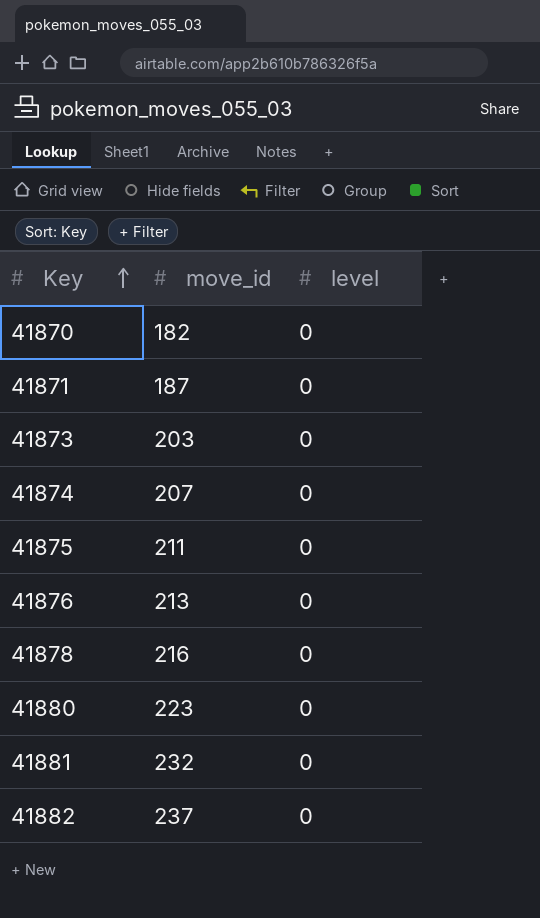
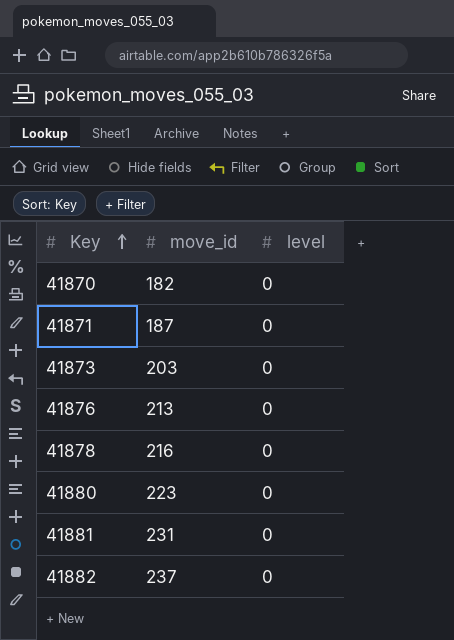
row 41874: 207 | 0 -> none
row 41875: 211 | 0 -> none
41881 | move_id: 232 -> 231

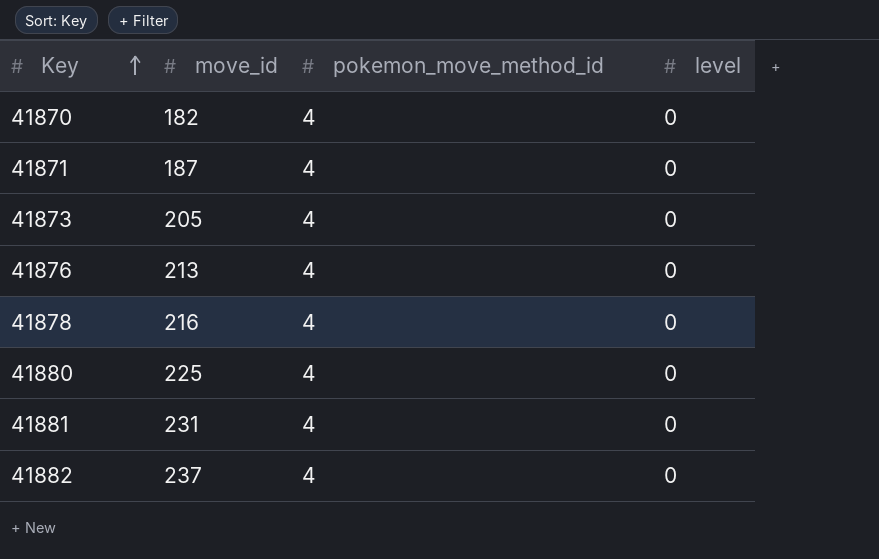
column pokemon_move_method_id | position: none -> 3
41873 | move_id: 203 -> 205
41880 | move_id: 223 -> 225

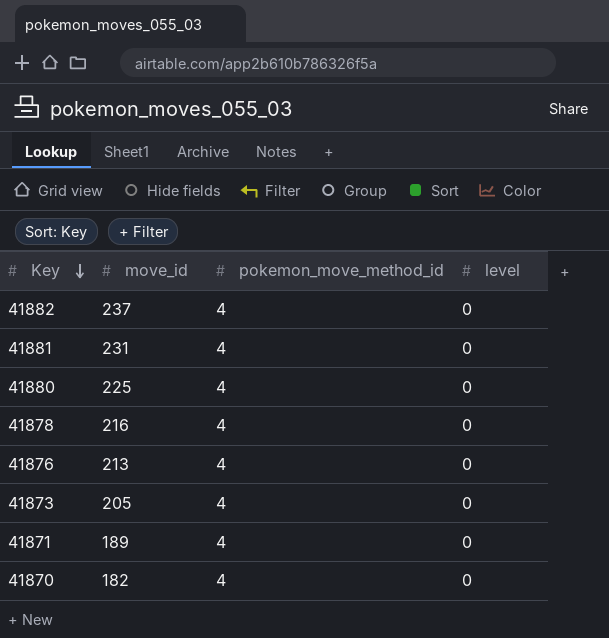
row order: Key ascending -> Key descending
41871 | move_id: 187 -> 189

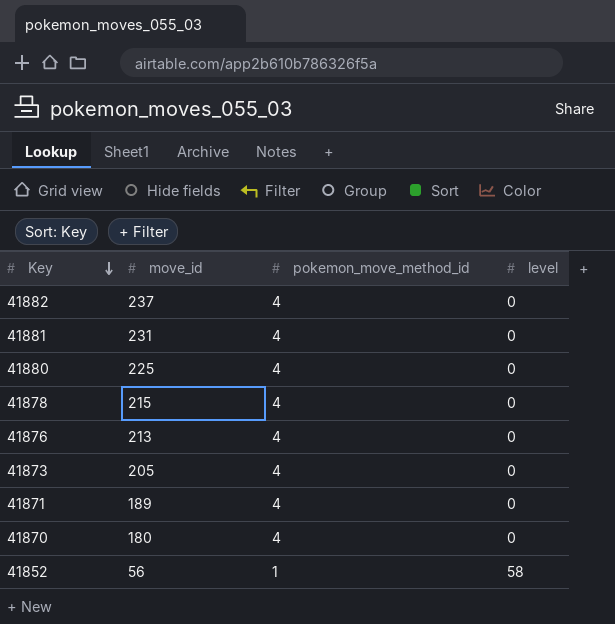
41878 | move_id: 216 -> 215
41870 | move_id: 182 -> 180
row 41852: none -> 56 | 1 | 58

